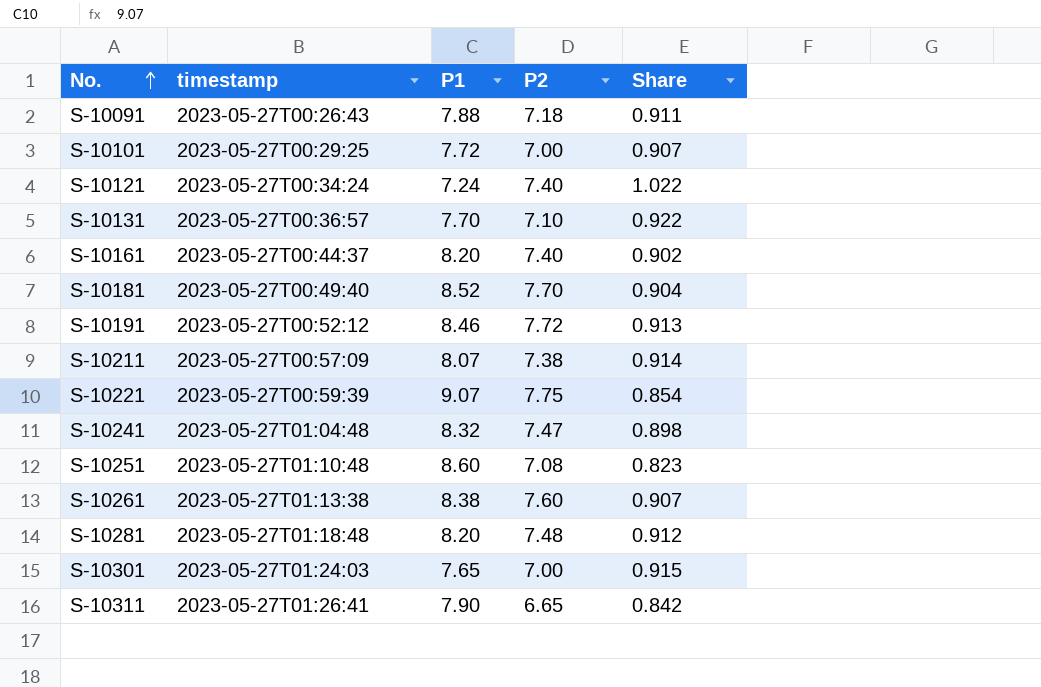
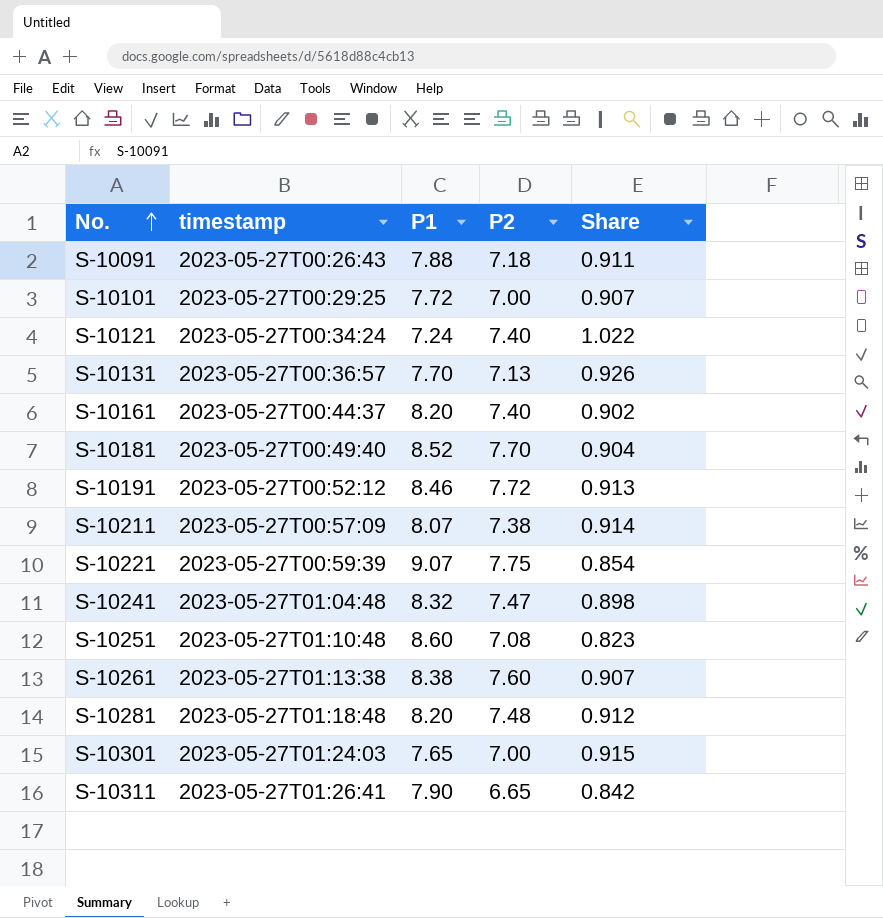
S-10131 | P2: 7.10 -> 7.13
S-10131 | Share: 0.922 -> 0.926

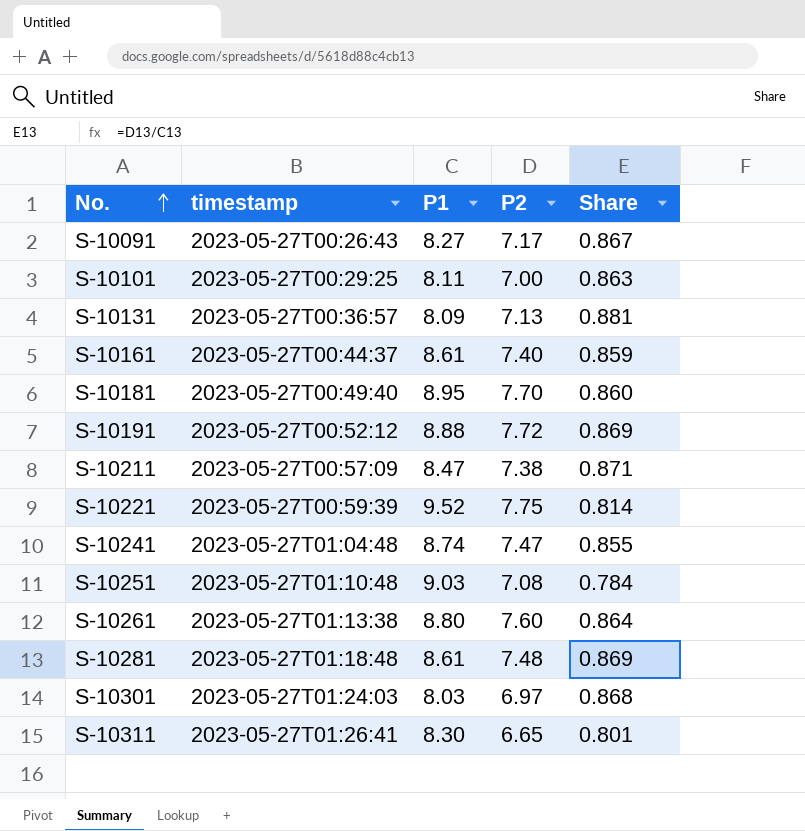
row S-10121: 2023-05-27T00:34:24 | 7.24 | 7.40 | 1.022 -> none
S-10091 | P1: 7.88 -> 8.27
S-10091 | P2: 7.18 -> 7.17
S-10091 | Share: 0.911 -> 0.867
S-10101 | P1: 7.72 -> 8.11
S-10101 | Share: 0.907 -> 0.863
S-10131 | P1: 7.70 -> 8.09
S-10131 | Share: 0.926 -> 0.881
S-10161 | P1: 8.20 -> 8.61
S-10161 | Share: 0.902 -> 0.859
S-10181 | P1: 8.52 -> 8.95
S-10181 | Share: 0.904 -> 0.860
S-10191 | P1: 8.46 -> 8.88
S-10191 | Share: 0.913 -> 0.869
S-10211 | P1: 8.07 -> 8.47
S-10211 | Share: 0.914 -> 0.871
S-10221 | P1: 9.07 -> 9.52
S-10221 | Share: 0.854 -> 0.814
S-10241 | P1: 8.32 -> 8.74
S-10241 | Share: 0.898 -> 0.855
S-10251 | P1: 8.60 -> 9.03
S-10251 | Share: 0.823 -> 0.784
S-10261 | P1: 8.38 -> 8.80
S-10261 | Share: 0.907 -> 0.864
S-10281 | P1: 8.20 -> 8.61
S-10281 | Share: 0.912 -> 0.869
S-10301 | P1: 7.65 -> 8.03
S-10301 | P2: 7.00 -> 6.97
S-10301 | Share: 0.915 -> 0.868
S-10311 | P1: 7.90 -> 8.30
S-10311 | Share: 0.842 -> 0.801

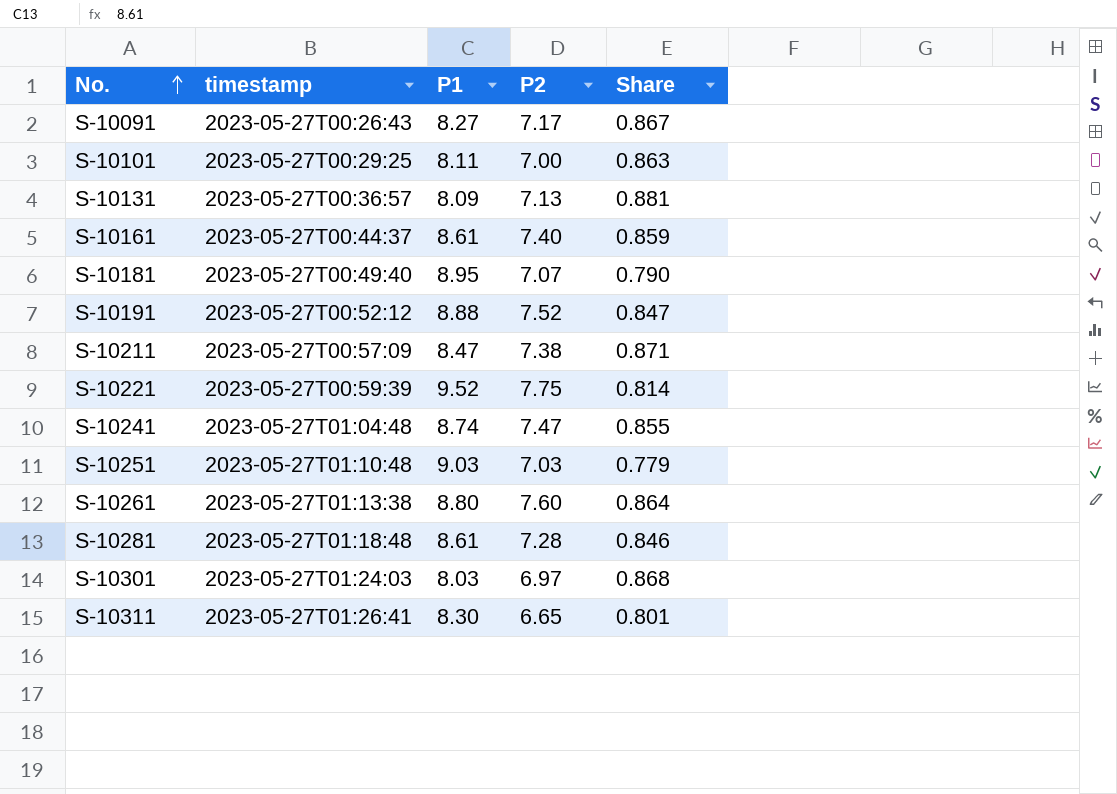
S-10181 | P2: 7.70 -> 7.07
S-10181 | Share: 0.860 -> 0.790
S-10191 | P2: 7.72 -> 7.52
S-10191 | Share: 0.869 -> 0.847
S-10251 | P2: 7.08 -> 7.03
S-10251 | Share: 0.784 -> 0.779
S-10281 | P2: 7.48 -> 7.28
S-10281 | Share: 0.869 -> 0.846

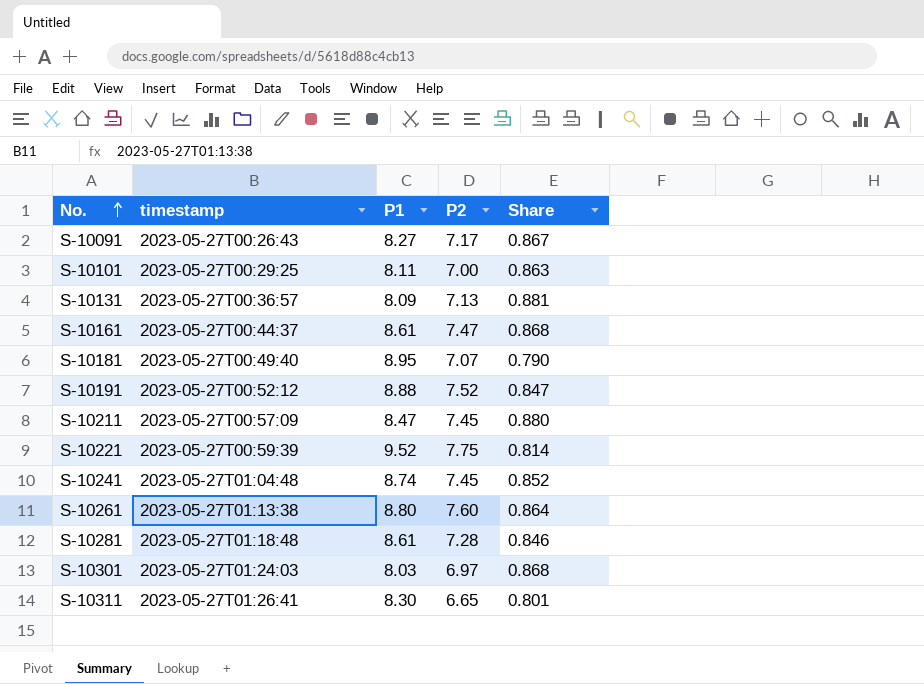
row S-10251: 2023-05-27T01:10:48 | 9.03 | 7.03 | 0.779 -> none
S-10161 | P2: 7.40 -> 7.47
S-10161 | Share: 0.859 -> 0.868
S-10211 | P2: 7.38 -> 7.45
S-10211 | Share: 0.871 -> 0.880
S-10241 | P2: 7.47 -> 7.45
S-10241 | Share: 0.855 -> 0.852

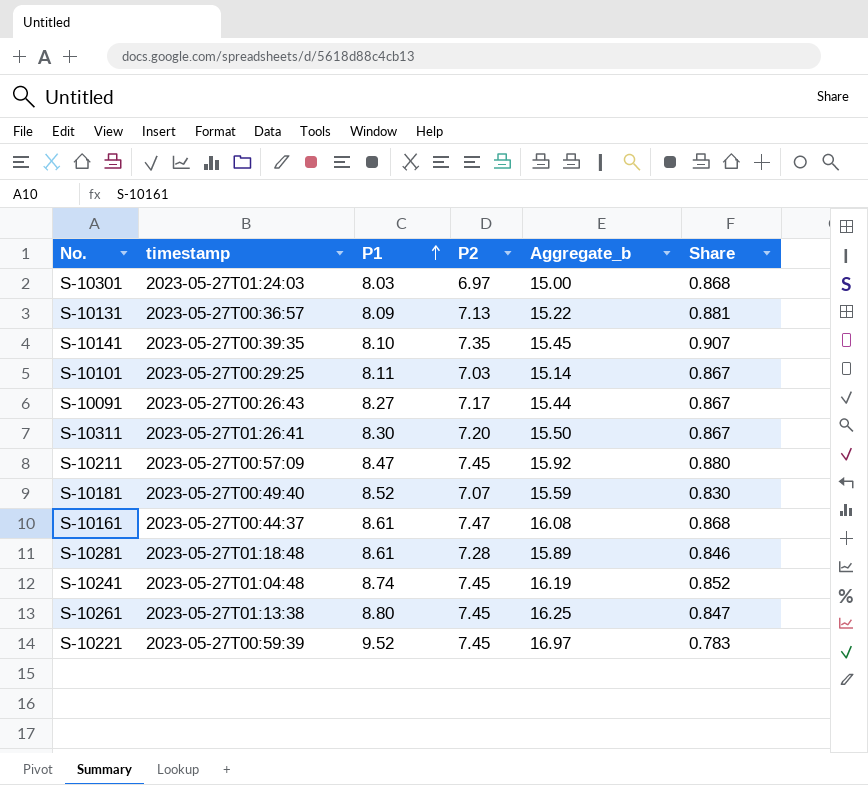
row order: No. ascending -> P1 ascending
column Aggregate_b | formula: none -> [P1] + [P2]
row S-10191: 2023-05-27T00:52:12 | 8.88 | 7.52 | 0.847 -> none
row S-10141: none -> 2023-05-27T00:39:35 | 8.10 | 7.35 | 15.45 | 0.907
S-10101 | P2: 7.00 -> 7.03
S-10101 | Share: 0.863 -> 0.867
S-10311 | P2: 6.65 -> 7.20
S-10311 | Share: 0.801 -> 0.867
S-10181 | P1: 8.95 -> 8.52
S-10181 | Share: 0.790 -> 0.830
S-10261 | P2: 7.60 -> 7.45
S-10261 | Share: 0.864 -> 0.847
S-10221 | P2: 7.75 -> 7.45
S-10221 | Share: 0.814 -> 0.783

